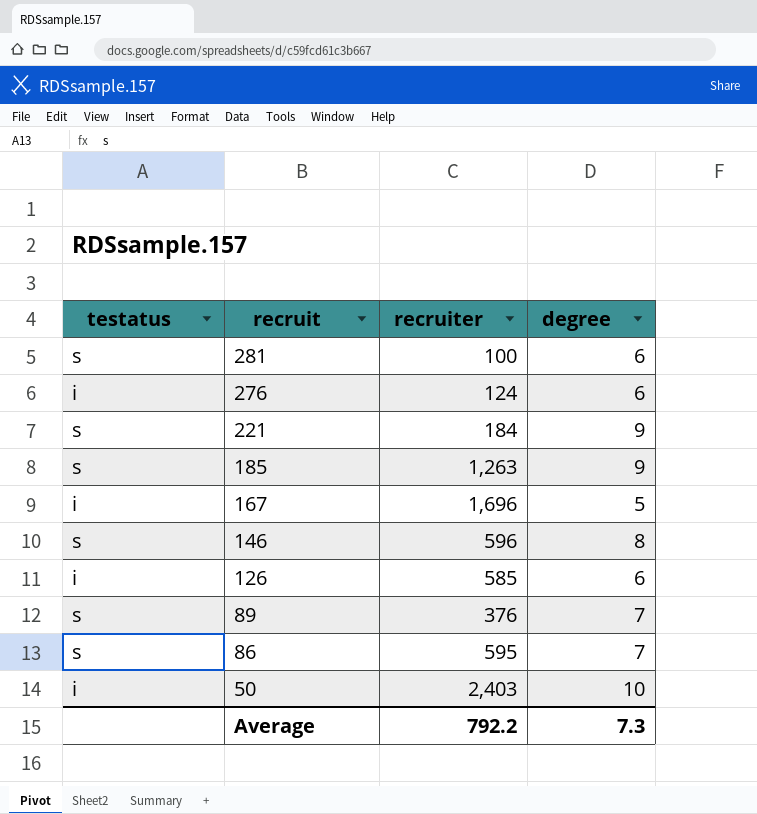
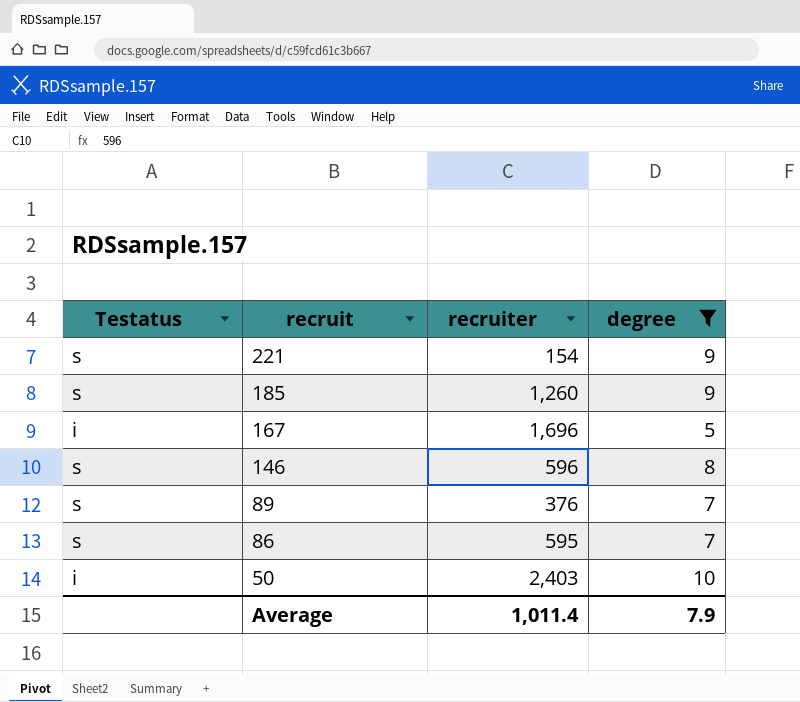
filter: none -> degree != 6
column name: testatus -> Testatus
221 | recruiter: 184 -> 154
185 | recruiter: 1,263 -> 1,260
Average | recruiter: 792.2 -> 1,011.4
Average | degree: 7.3 -> 7.9

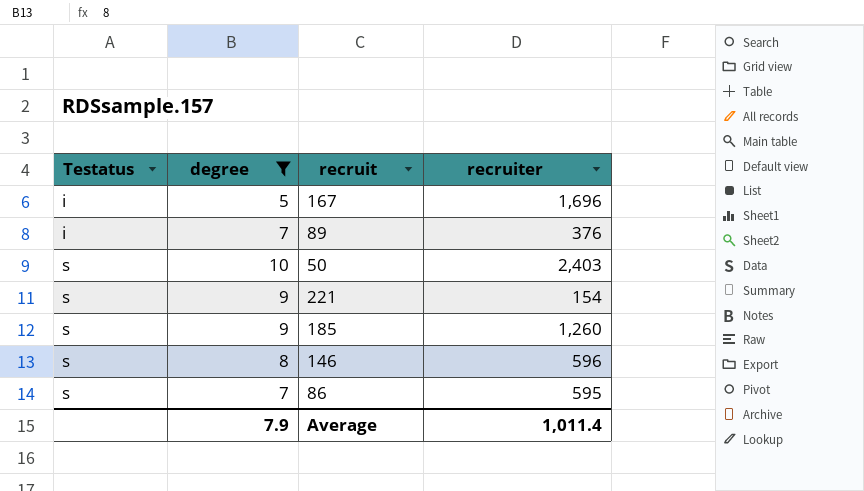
row order: recruit descending -> Testatus ascending
column degree | position: 4 -> 2
89 | Testatus: s -> i
50 | Testatus: i -> s

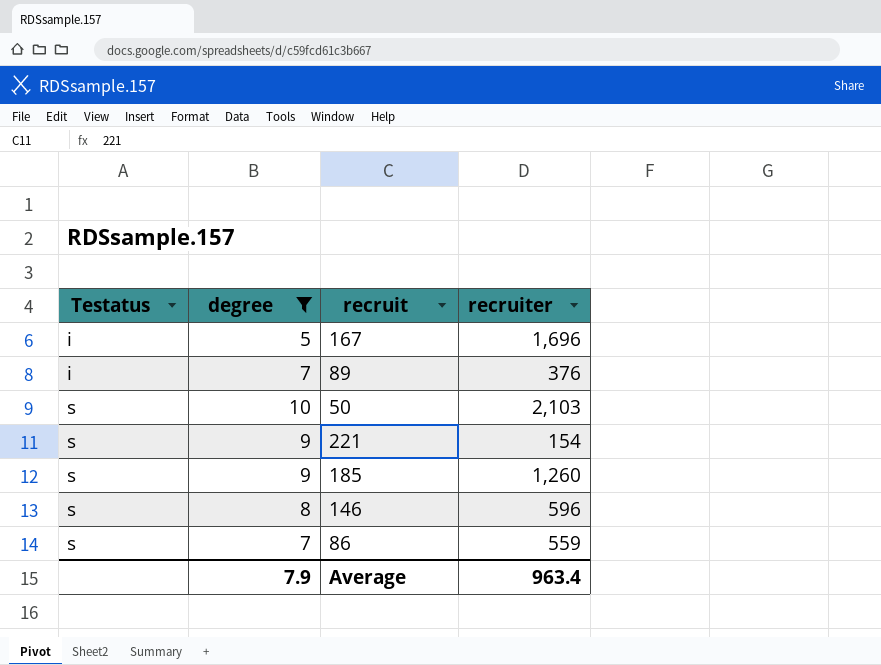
50 | recruiter: 2,403 -> 2,103
86 | recruiter: 595 -> 559
Average | recruiter: 1,011.4 -> 963.4

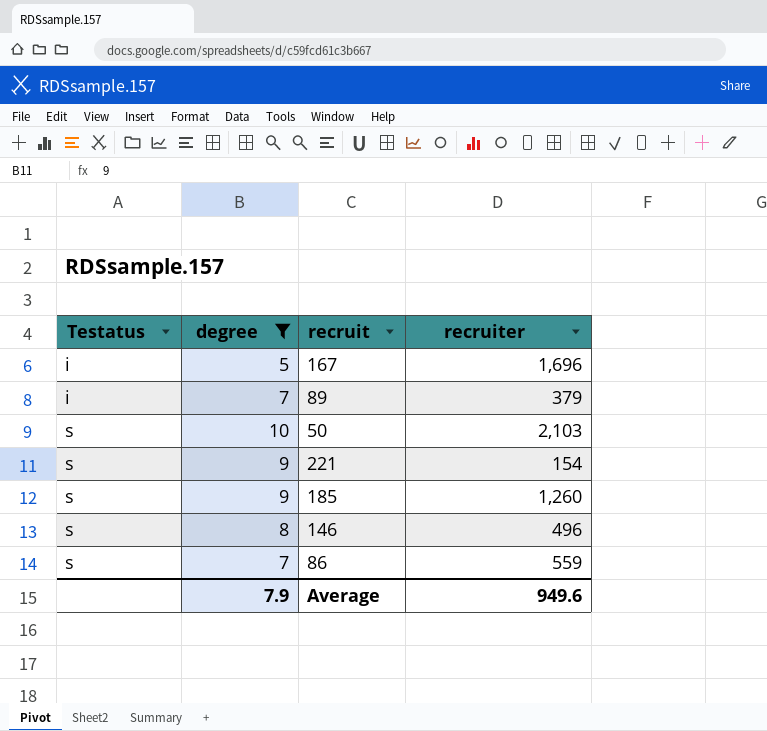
89 | recruiter: 376 -> 379
146 | recruiter: 596 -> 496
Average | recruiter: 963.4 -> 949.6

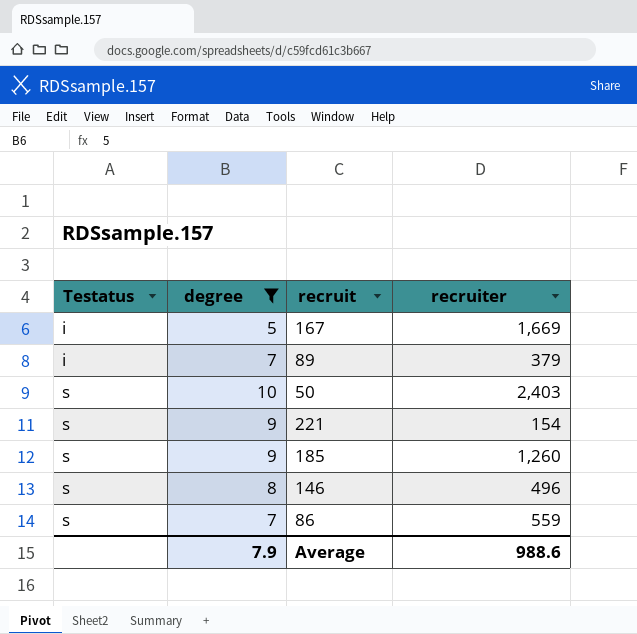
167 | recruiter: 1,696 -> 1,669
50 | recruiter: 2,103 -> 2,403
Average | recruiter: 949.6 -> 988.6

